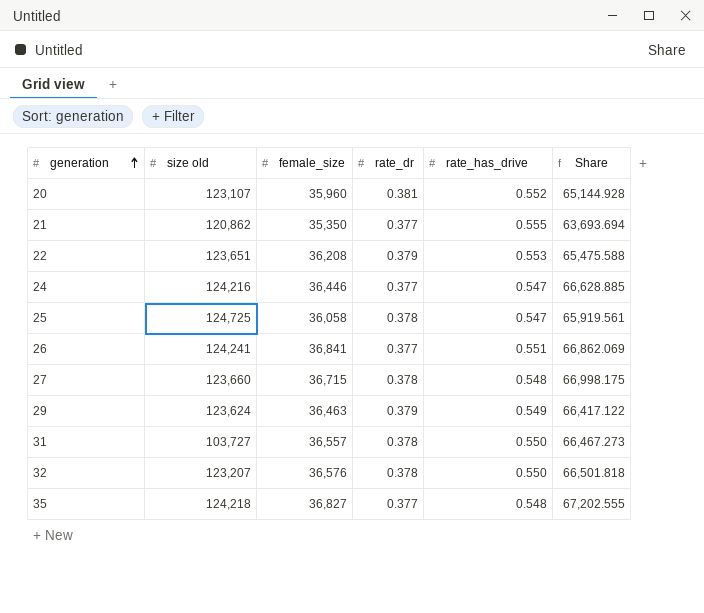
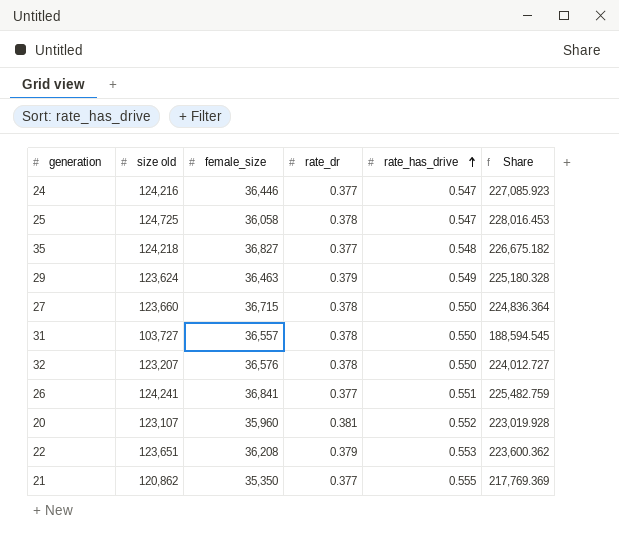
row order: generation ascending -> rate_has_drive ascending
column Share | formula: [female_size] / [rate_has_drive] -> [size old] / [rate_has_drive]
27 | rate_has_drive: 0.548 -> 0.550

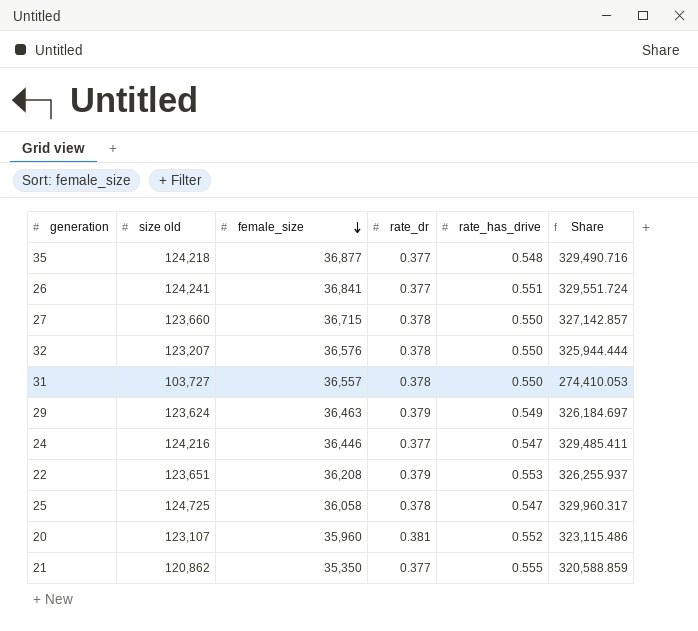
row order: rate_has_drive ascending -> female_size descending
column Share | formula: [size old] / [rate_has_drive] -> [size old] / [rate_dr]
35 | female_size: 36,827 -> 36,877

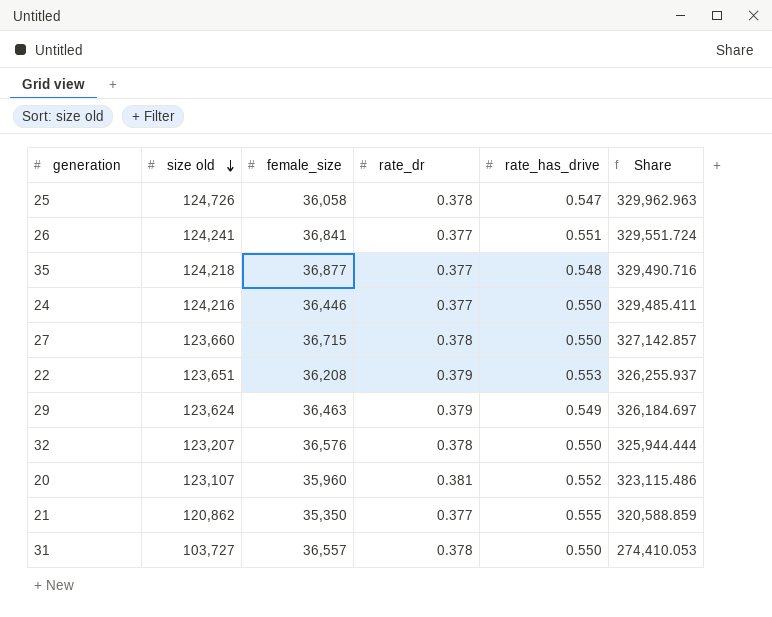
row order: female_size descending -> size old descending
25 | size old: 124,725 -> 124,726
25 | Share: 329,960.317 -> 329,962.963
24 | rate_has_drive: 0.547 -> 0.550

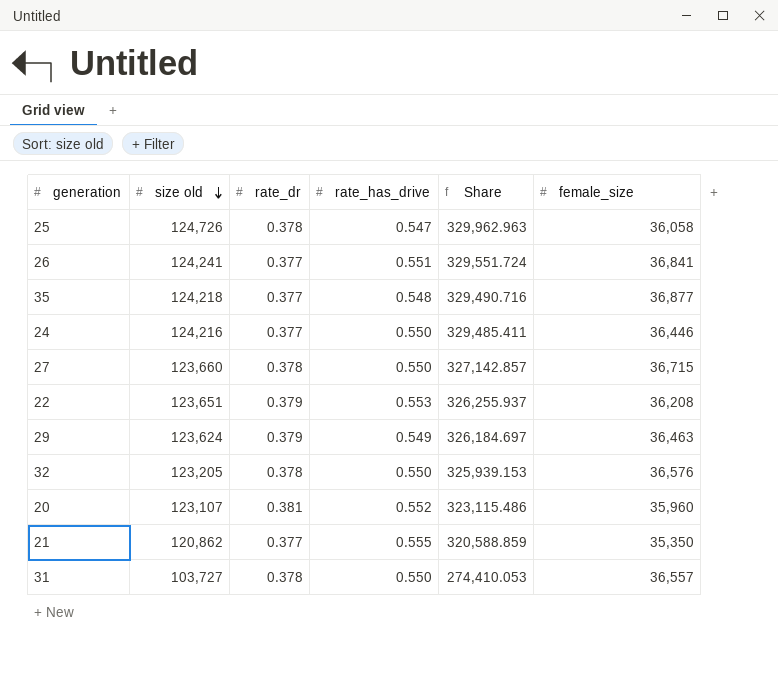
column female_size | position: 3 -> 6
32 | size old: 123,207 -> 123,205
32 | Share: 325,944.444 -> 325,939.153

